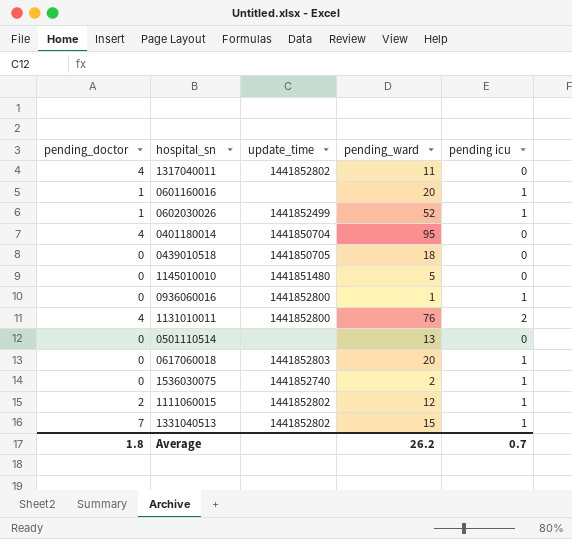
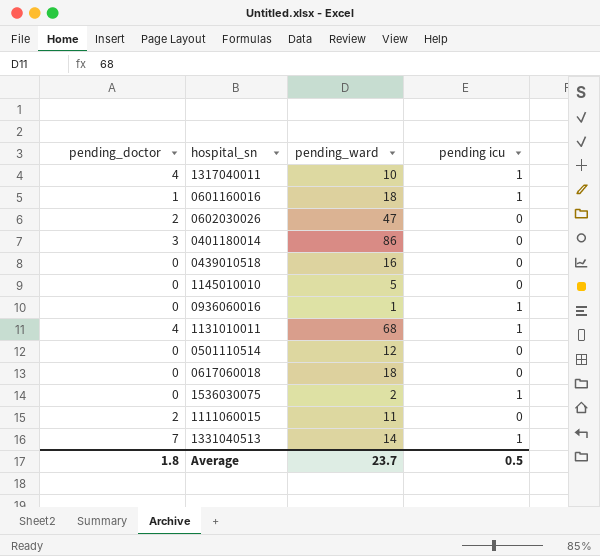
column update_time | position: 3 -> none
1317040011 | pending_ward: 11 -> 10
1317040011 | pending icu: 0 -> 1
0601160016 | pending_ward: 20 -> 18
0602030026 | pending_doctor: 1 -> 2
0602030026 | pending_ward: 52 -> 47
0602030026 | pending icu: 1 -> 0
0401180014 | pending_doctor: 4 -> 3
0401180014 | pending_ward: 95 -> 86
0439010518 | pending_ward: 18 -> 16
1131010011 | pending_ward: 76 -> 68
1131010011 | pending icu: 2 -> 1
0501110514 | pending_ward: 13 -> 12
0617060018 | pending_ward: 20 -> 18
0617060018 | pending icu: 1 -> 0
1111060015 | pending_ward: 12 -> 11
1111060015 | pending icu: 1 -> 0
1331040513 | pending_ward: 15 -> 14
Average | pending_ward: 26.2 -> 23.7
Average | pending icu: 0.7 -> 0.5

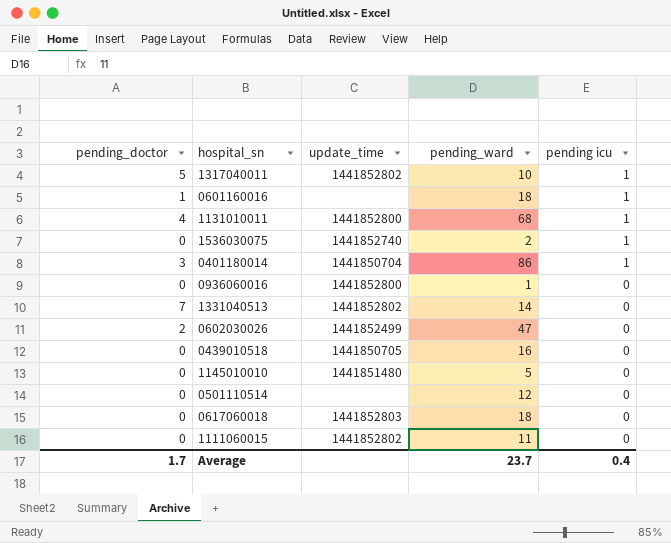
row order: none -> pending icu descending
column update_time | position: none -> 3
1317040011 | pending_doctor: 4 -> 5
0401180014 | pending icu: 0 -> 1
0936060016 | pending icu: 1 -> 0
1331040513 | pending icu: 1 -> 0
1111060015 | pending_doctor: 2 -> 0
Average | pending_doctor: 1.8 -> 1.7
Average | pending icu: 0.5 -> 0.4

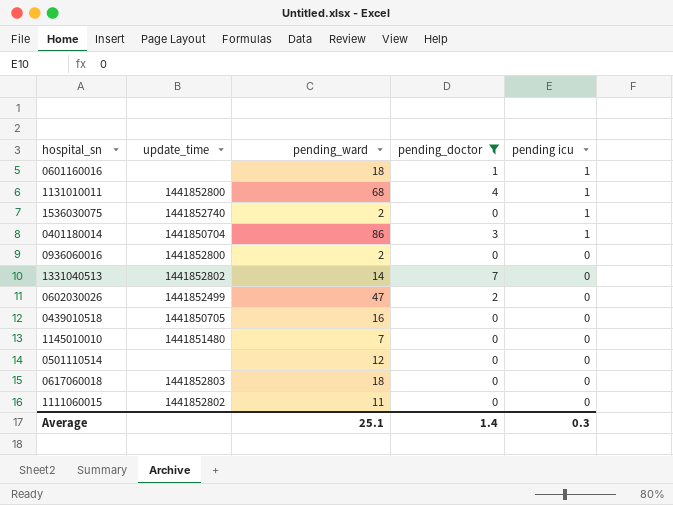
filter: none -> pending_doctor != 5
column pending_doctor | position: 1 -> 4
0936060016 | pending_ward: 1 -> 2
1145010010 | pending_ward: 5 -> 7
Average | pending_ward: 23.7 -> 25.1
Average | pending_doctor: 1.7 -> 1.4
Average | pending icu: 0.4 -> 0.3

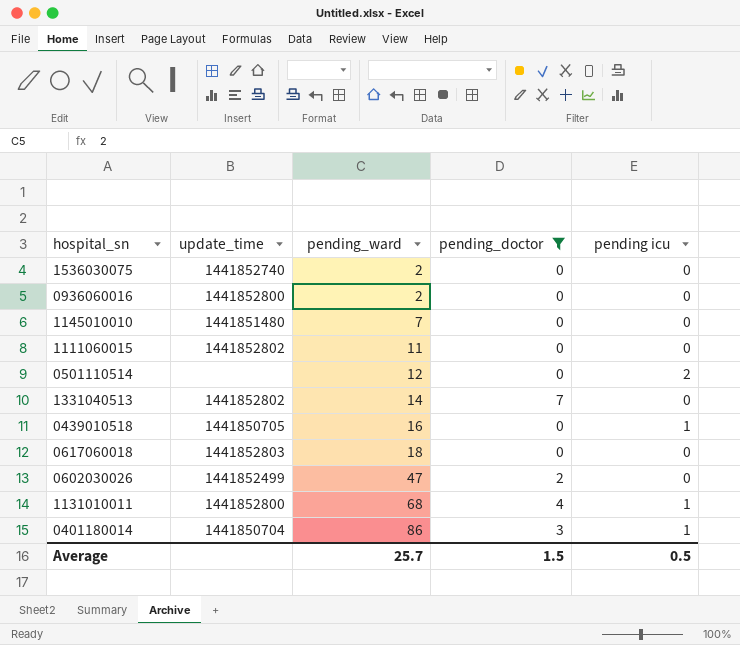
row order: pending icu descending -> pending_ward ascending
row 0601160016: none | 18 | 1 | 1 -> none
1536030075 | pending icu: 1 -> 0
0501110514 | pending icu: 0 -> 2
0439010518 | pending icu: 0 -> 1
Average | pending_ward: 25.1 -> 25.7
Average | pending_doctor: 1.4 -> 1.5
Average | pending icu: 0.3 -> 0.5

